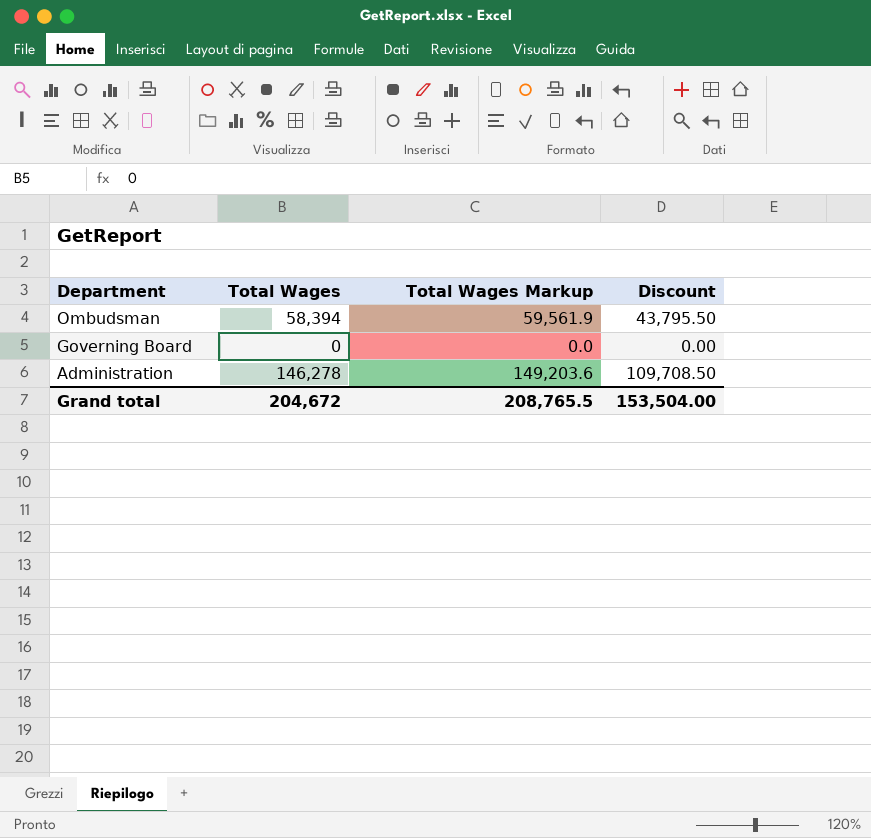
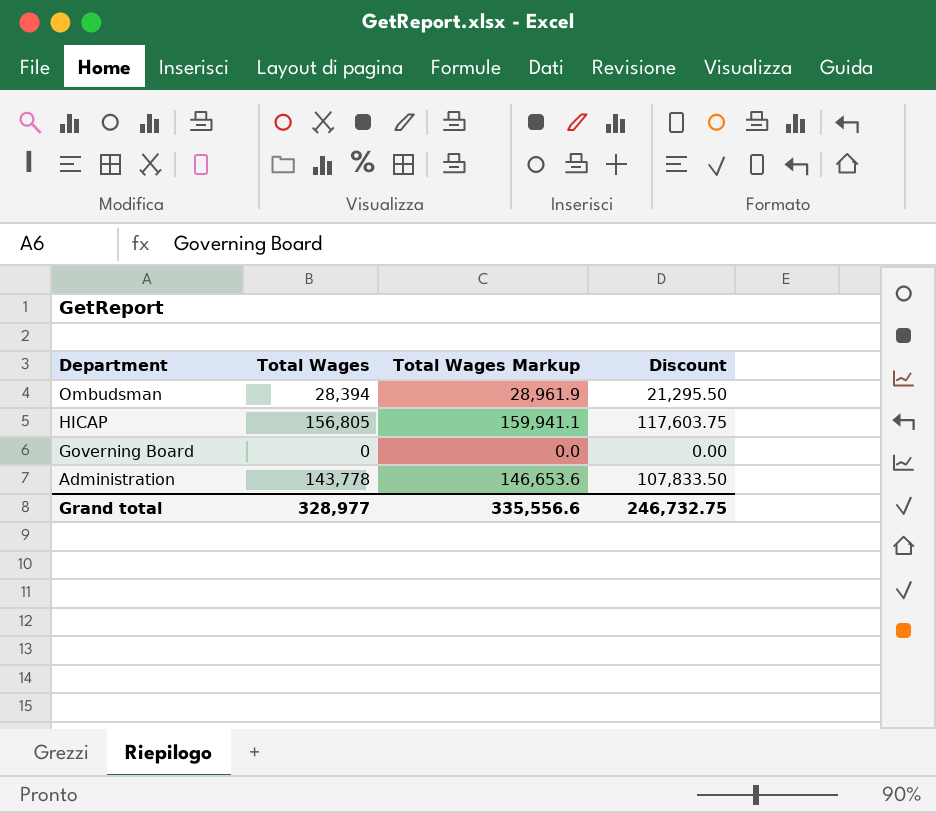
Ombudsman | Total Wages: 58,394 -> 28,394
Ombudsman | Total Wages Markup: 59,561.9 -> 28,961.9
Ombudsman | Discount: 43,795.50 -> 21,295.50
row HICAP: none -> 156,805 | 159,941.1 | 117,603.75
Administration | Total Wages: 146,278 -> 143,778
Administration | Total Wages Markup: 149,203.6 -> 146,653.6
Administration | Discount: 109,708.50 -> 107,833.50
Grand total | Total Wages: 204,672 -> 328,977
Grand total | Total Wages Markup: 208,765.5 -> 335,556.6
Grand total | Discount: 153,504.00 -> 246,732.75

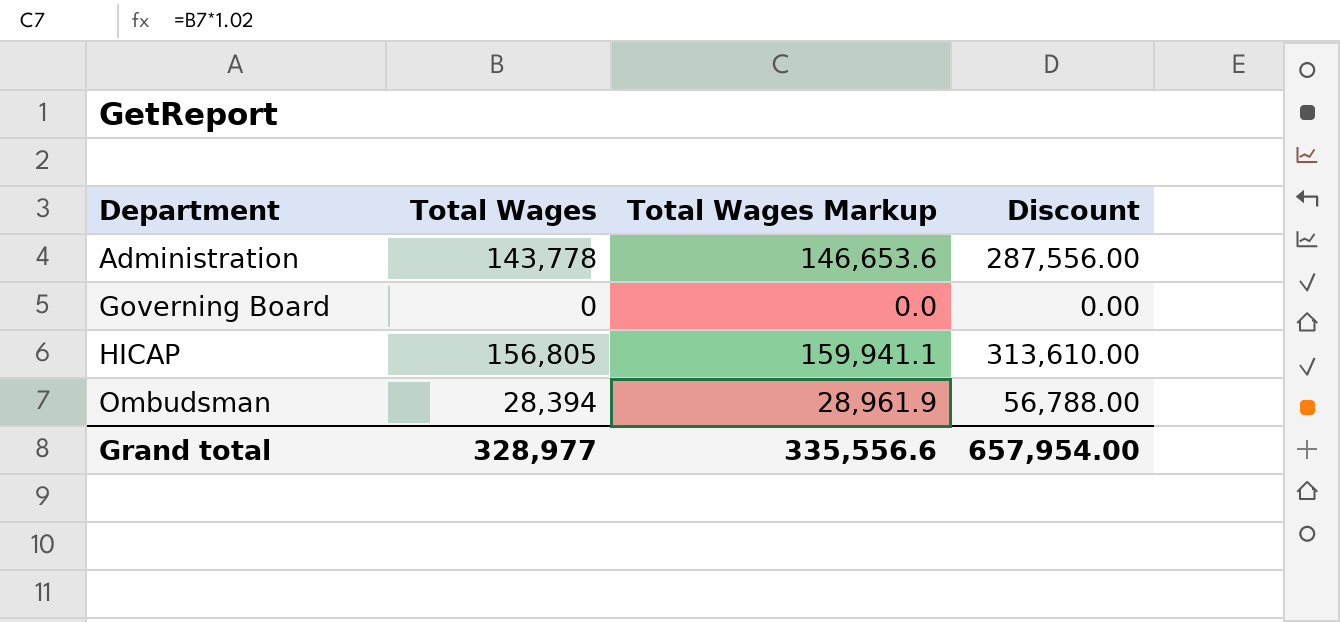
row order: Department descending -> Department ascending
column Discount | formula: [Total Wages] * 0.75 -> [Total Wages] * 2
Grand total | Discount: 246,732.75 -> 657,954.00

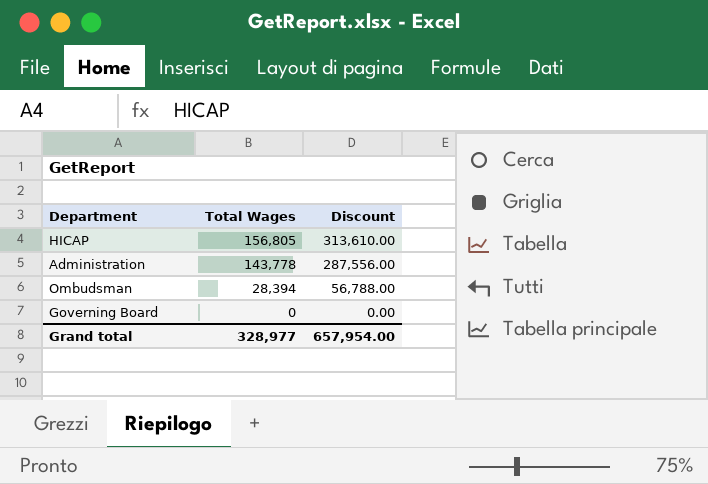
row order: Department ascending -> Total Wages descending
column Total Wages Markup | formula: [Total Wages] * 1.02 -> none

